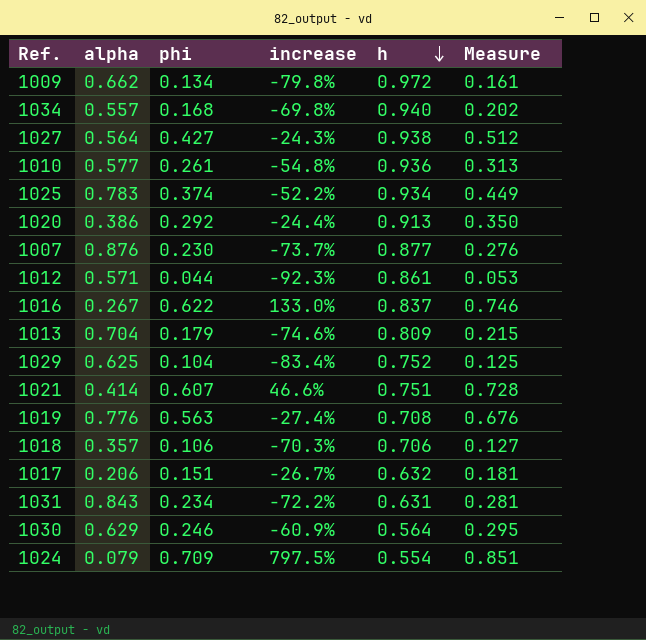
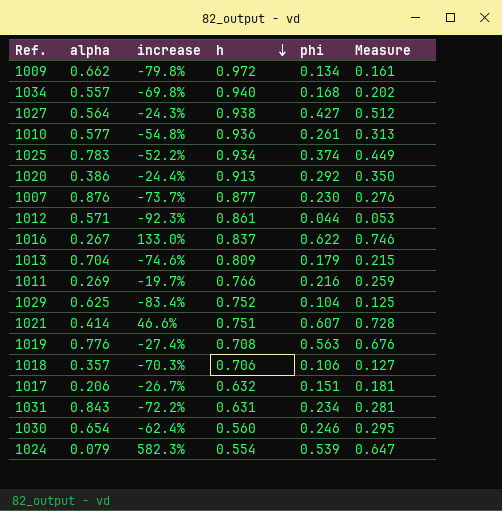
column phi | position: 3 -> 5
row 1011: none -> 0.269 | -19.7% | 0.766 | 0.216 | 0.259
1030 | alpha: 0.629 -> 0.654
1030 | increase: -60.9% -> -62.4%
1030 | h: 0.564 -> 0.560
1024 | increase: 797.5% -> 582.3%
1024 | phi: 0.709 -> 0.539
1024 | Measure: 0.851 -> 0.647

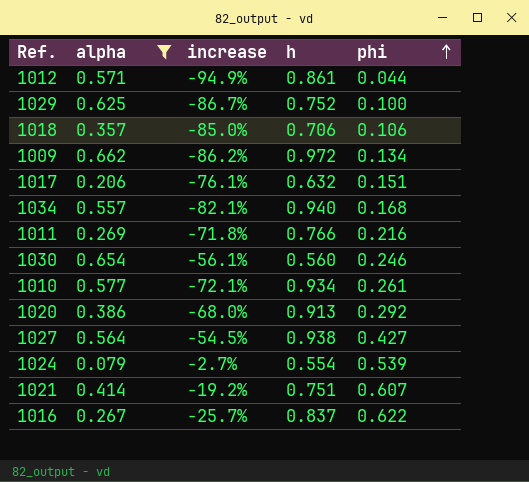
filter: none -> alpha <= 0.662
row order: h descending -> phi ascending
column Measure | formula: [phi] * 1.2 -> none
column increase | formula: ([phi] - [alpha]) / [alpha] -> ([phi] - [h]) / [h]
1029 | phi: 0.104 -> 0.100
1010 | h: 0.936 -> 0.934

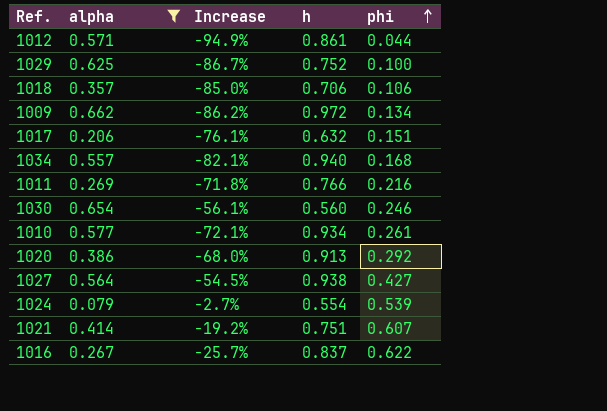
column name: increase -> Increase

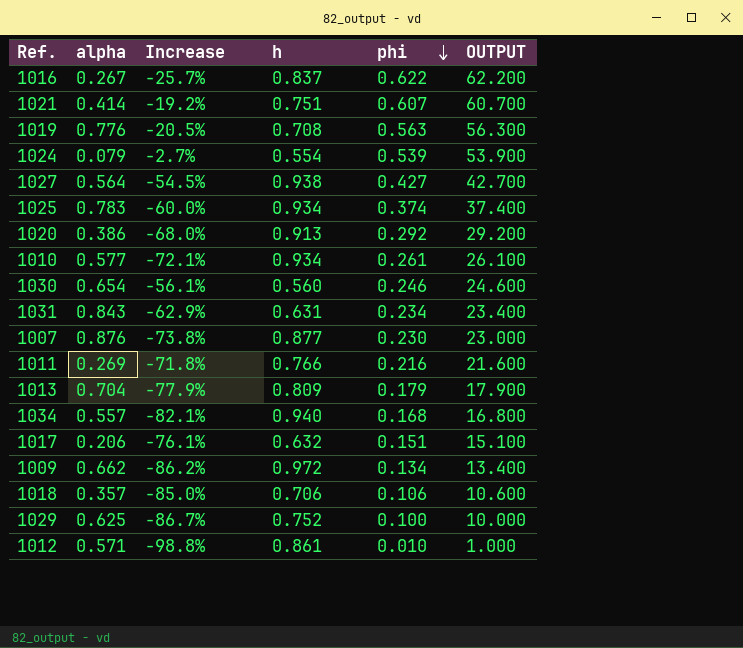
filter: alpha <= 0.662 -> none
row order: phi ascending -> phi descending
column OUTPUT | formula: none -> [phi] * 100
1012 | Increase: -94.9% -> -98.8%
1012 | phi: 0.044 -> 0.010

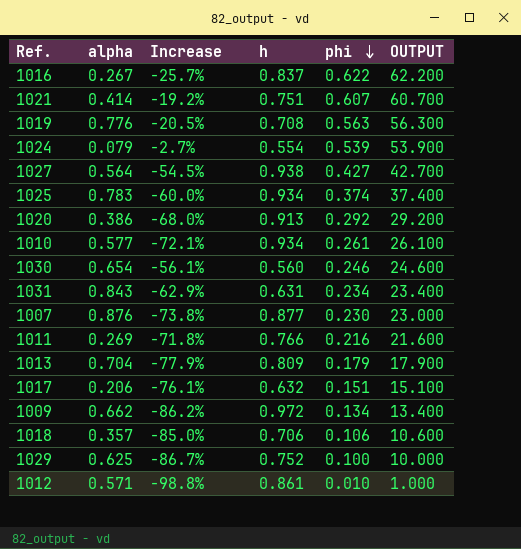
row 1034: 0.557 | -82.1% | 0.940 | 0.168 | 16.800 -> none

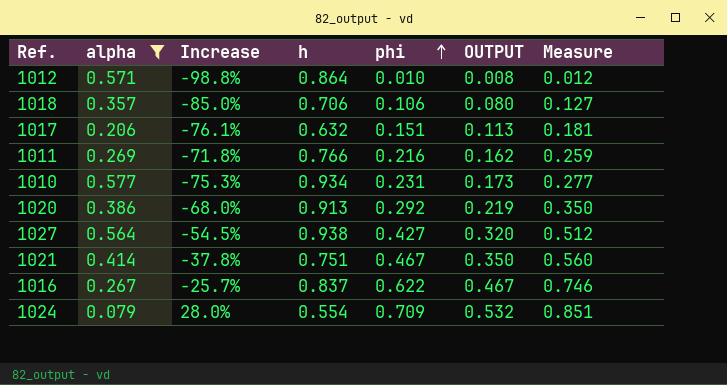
filter: none -> alpha <= 0.577
row order: phi descending -> phi ascending
column OUTPUT | formula: [phi] * 100 -> [phi] * 0.75
column Measure | formula: none -> [phi] * 1.2
1012 | h: 0.861 -> 0.864
1010 | Increase: -72.1% -> -75.3%
1010 | phi: 0.261 -> 0.231
1021 | Increase: -19.2% -> -37.8%
1021 | phi: 0.607 -> 0.467
1024 | Increase: -2.7% -> 28.0%
1024 | phi: 0.539 -> 0.709

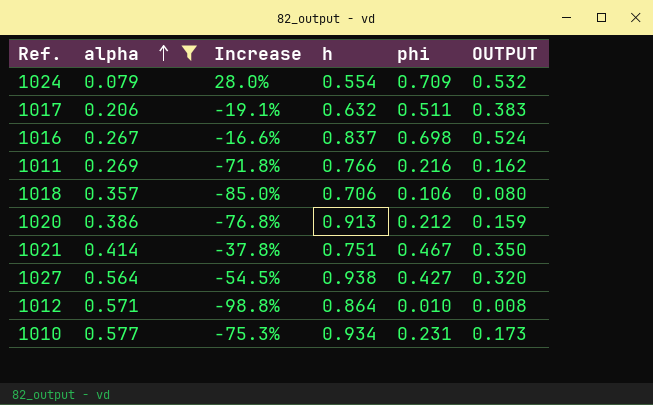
row order: phi ascending -> alpha ascending
column Measure | formula: [phi] * 1.2 -> none
1017 | Increase: -76.1% -> -19.1%
1017 | phi: 0.151 -> 0.511
1017 | OUTPUT: 0.113 -> 0.383
1016 | Increase: -25.7% -> -16.6%
1016 | phi: 0.622 -> 0.698
1016 | OUTPUT: 0.467 -> 0.524
1020 | Increase: -68.0% -> -76.8%
1020 | phi: 0.292 -> 0.212
1020 | OUTPUT: 0.219 -> 0.159

